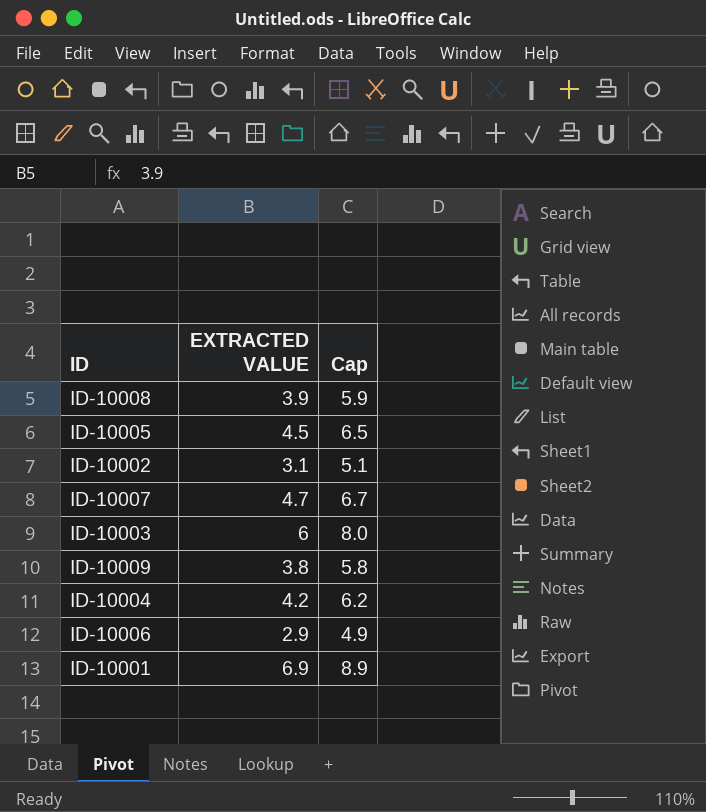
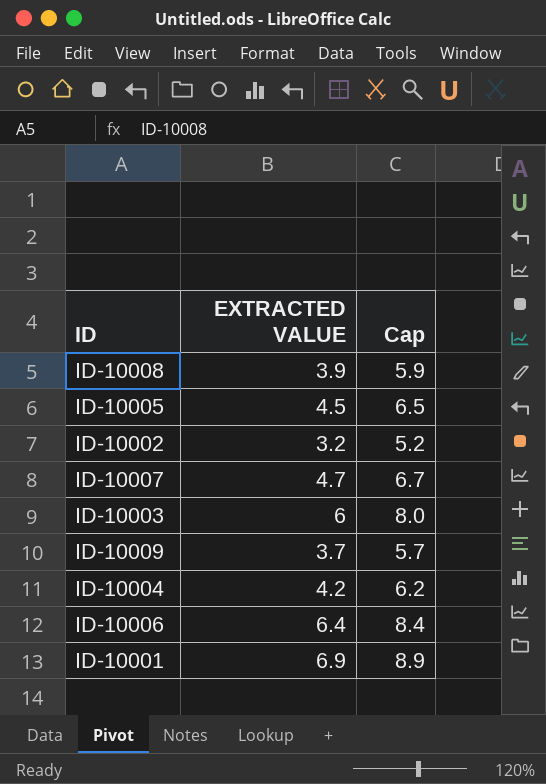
ID-10002 | EXTRACTED VALUE: 3.1 -> 3.2
ID-10002 | Cap: 5.1 -> 5.2
ID-10009 | EXTRACTED VALUE: 3.8 -> 3.7
ID-10009 | Cap: 5.8 -> 5.7
ID-10006 | EXTRACTED VALUE: 2.9 -> 6.4
ID-10006 | Cap: 4.9 -> 8.4

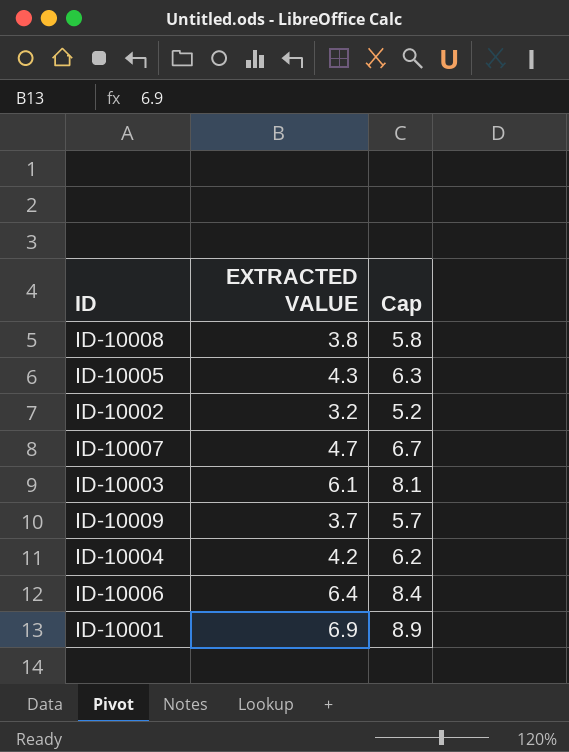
ID-10008 | EXTRACTED VALUE: 3.9 -> 3.8
ID-10008 | Cap: 5.9 -> 5.8
ID-10005 | EXTRACTED VALUE: 4.5 -> 4.3
ID-10005 | Cap: 6.5 -> 6.3
ID-10003 | EXTRACTED VALUE: 6 -> 6.1
ID-10003 | Cap: 8.0 -> 8.1

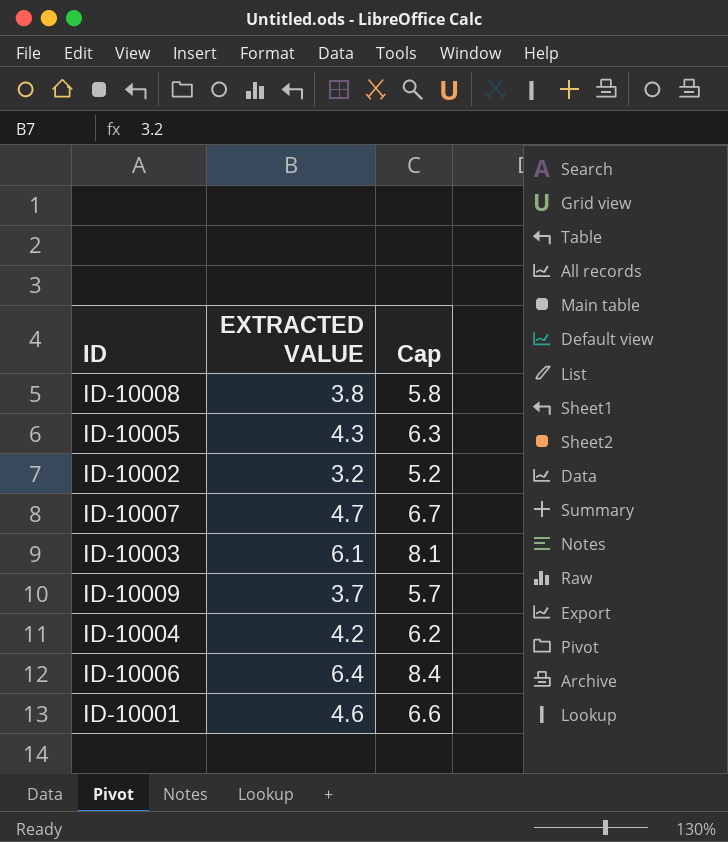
ID-10001 | EXTRACTED VALUE: 6.9 -> 4.6
ID-10001 | Cap: 8.9 -> 6.6

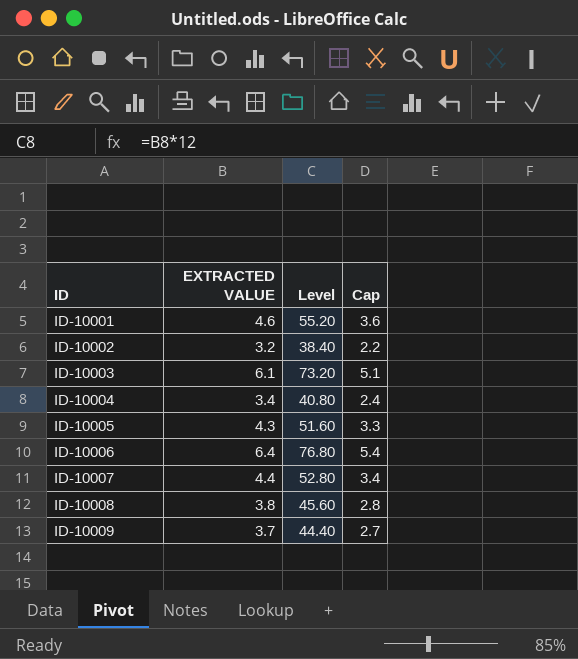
row order: none -> ID ascending
column Level | formula: none -> [EXTRACTED VALUE] * 12
column Cap | formula: [EXTRACTED VALUE] + 2 -> [EXTRACTED VALUE] - 1
ID-10004 | EXTRACTED VALUE: 4.2 -> 3.4
ID-10007 | EXTRACTED VALUE: 4.7 -> 4.4

